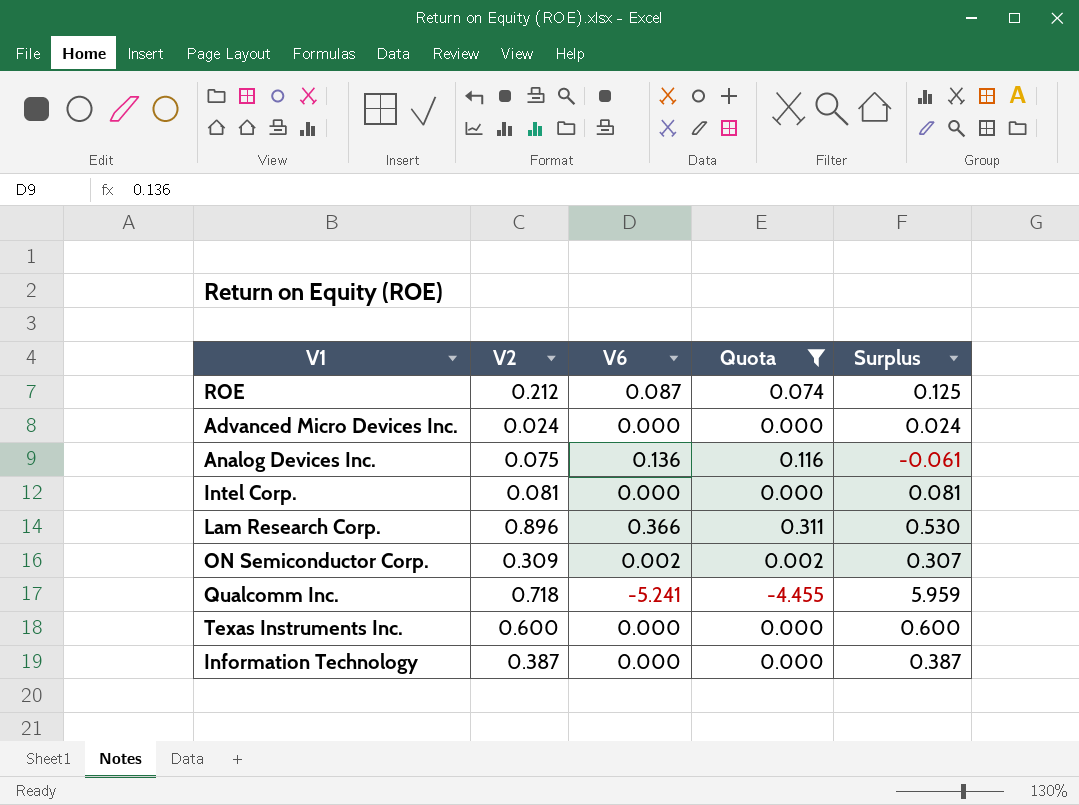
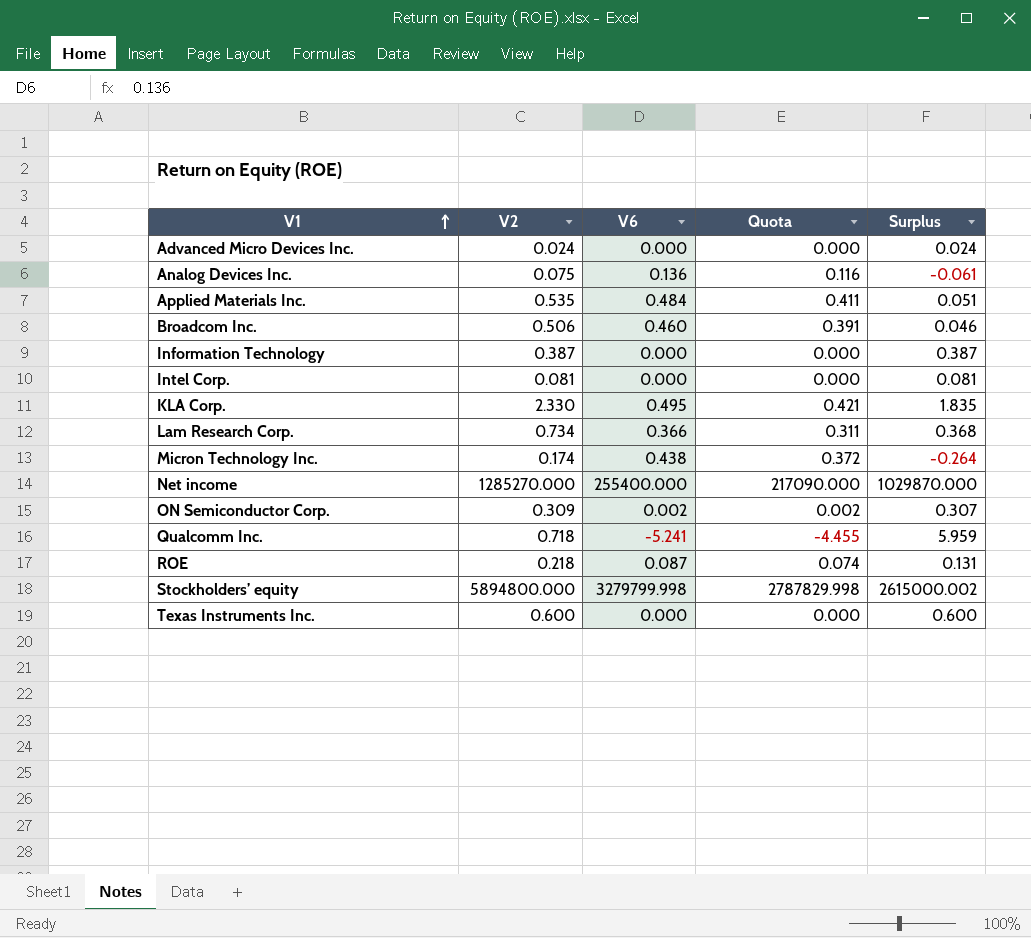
filter: Quota <= 0.311 -> none
row order: none -> V1 ascending
Lam Research Corp. | V2: 0.896 -> 0.734
Lam Research Corp. | Surplus: 0.530 -> 0.368
ROE | V2: 0.212 -> 0.218
ROE | Surplus: 0.125 -> 0.131

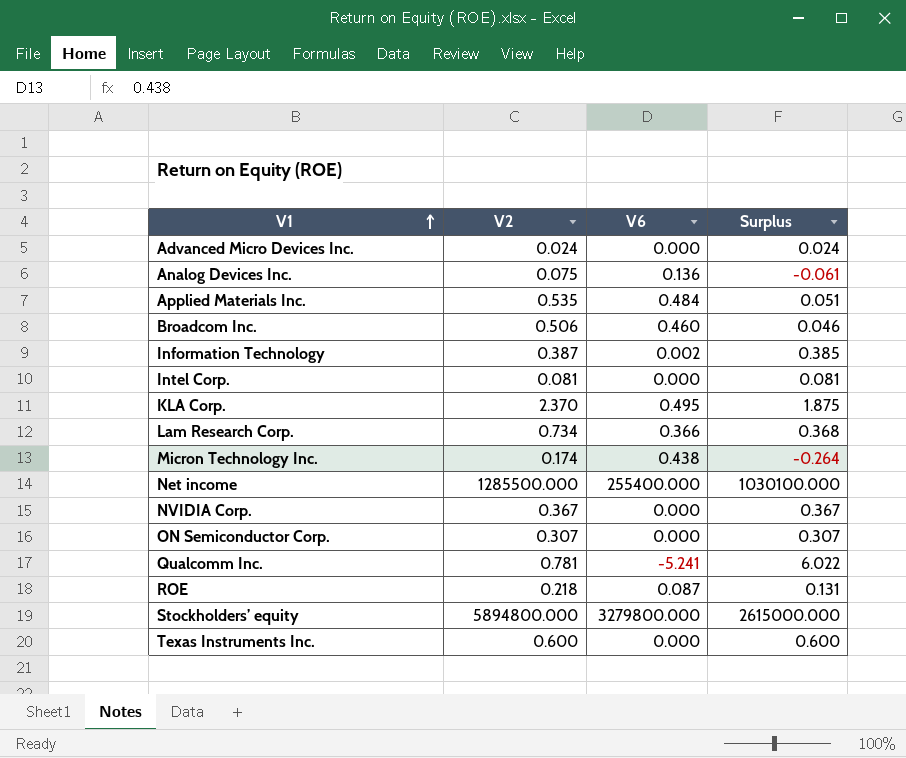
column Quota | formula: [V6] * 0.85 -> none
Information Technology | V6: 0.000 -> 0.002
Information Technology | Surplus: 0.387 -> 0.385
KLA Corp. | V2: 2.330 -> 2.370
KLA Corp. | Surplus: 1.835 -> 1.875
Net income | V2: 1285270.000 -> 1285500.000
Net income | Surplus: 1029870.000 -> 1030100.000
row NVIDIA Corp.: none -> 0.367 | 0.000 | 0.367
ON Semiconductor Corp. | V2: 0.309 -> 0.307
ON Semiconductor Corp. | V6: 0.002 -> 0.000
Qualcomm Inc. | V2: 0.718 -> 0.781
Qualcomm Inc. | Surplus: 5.959 -> 6.022
Stockholders’ equity | V6: 3279799.998 -> 3279800.000
Stockholders’ equity | Surplus: 2615000.002 -> 2615000.000

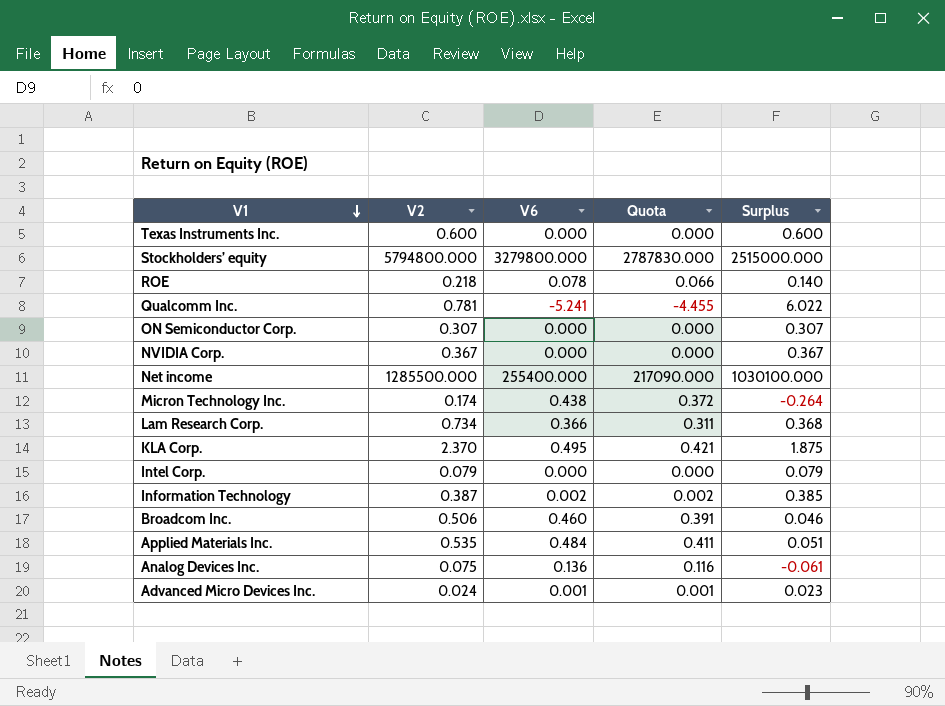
row order: V1 ascending -> V1 descending
column Quota | formula: none -> [V6] * 0.85
Stockholders’ equity | V2: 5894800.000 -> 5794800.000
Stockholders’ equity | Surplus: 2615000.000 -> 2515000.000
ROE | V6: 0.087 -> 0.078
ROE | Surplus: 0.131 -> 0.140
Intel Corp. | V2: 0.081 -> 0.079
Intel Corp. | Surplus: 0.081 -> 0.079
Advanced Micro Devices Inc. | V6: 0.000 -> 0.001
Advanced Micro Devices Inc. | Surplus: 0.024 -> 0.023

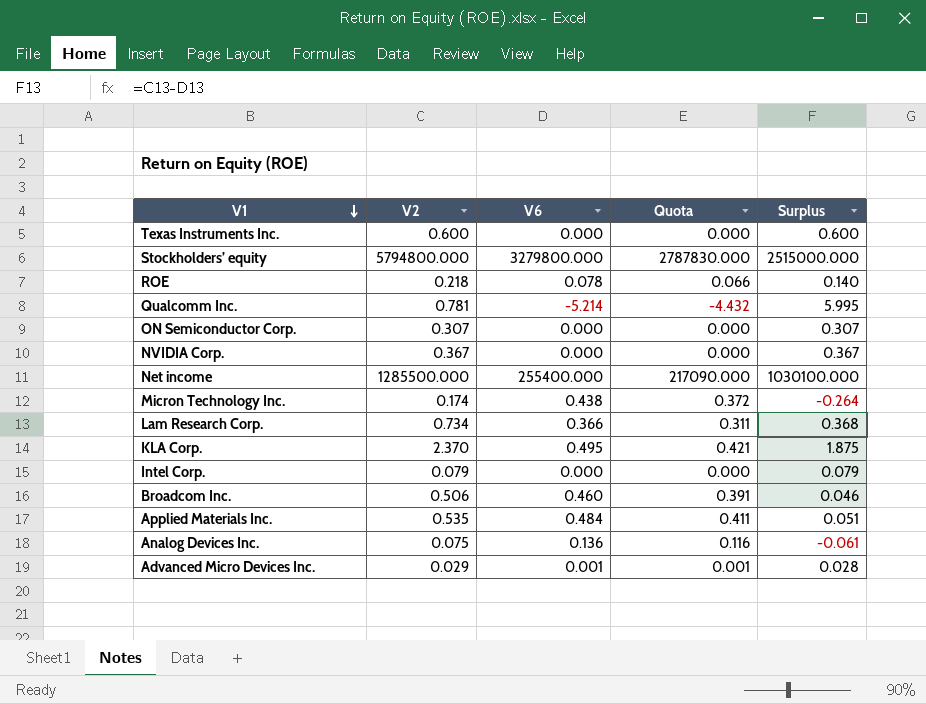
row Information Technology: 0.387 | 0.002 | 0.002 | 0.385 -> none
Qualcomm Inc. | V6: -5.241 -> -5.214
Qualcomm Inc. | Quota: -4.455 -> -4.432
Qualcomm Inc. | Surplus: 6.022 -> 5.995
Advanced Micro Devices Inc. | V2: 0.024 -> 0.029
Advanced Micro Devices Inc. | Surplus: 0.023 -> 0.028

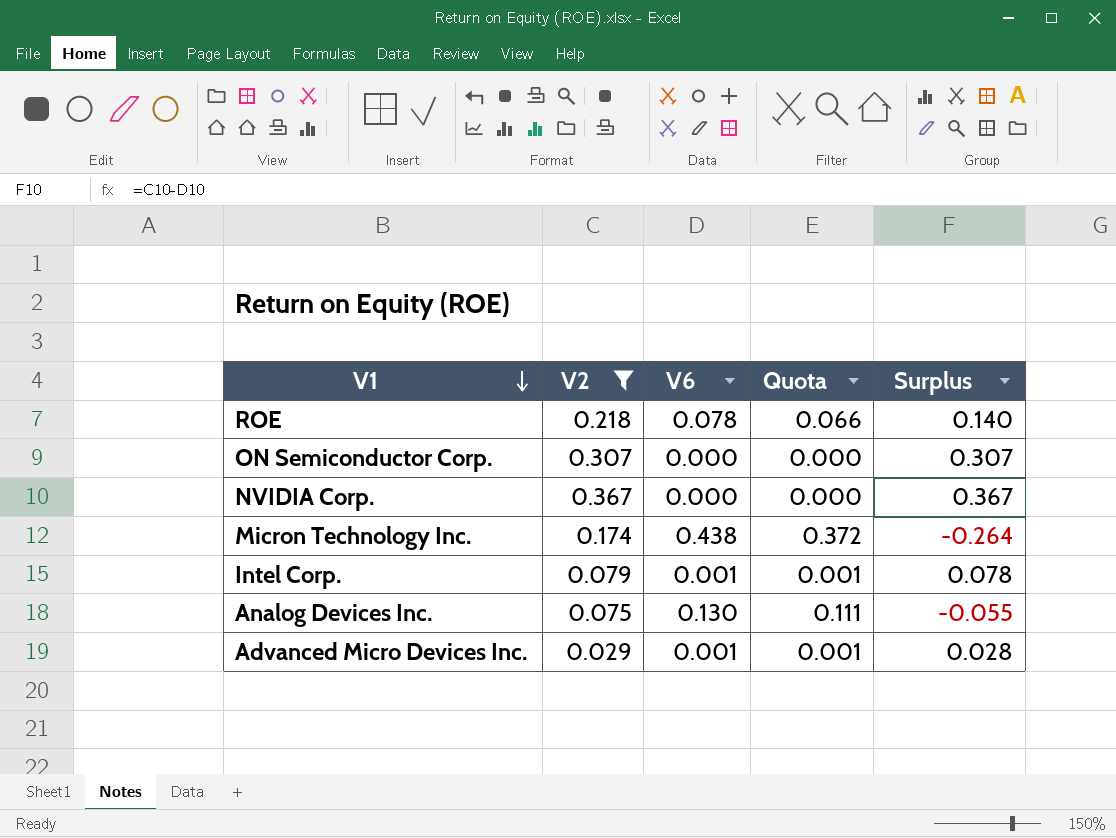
filter: none -> V2 <= 0.367
Intel Corp. | V6: 0.000 -> 0.001
Intel Corp. | Quota: 0.000 -> 0.001
Intel Corp. | Surplus: 0.079 -> 0.078
Analog Devices Inc. | V6: 0.136 -> 0.130
Analog Devices Inc. | Quota: 0.116 -> 0.111
Analog Devices Inc. | Surplus: -0.061 -> -0.055

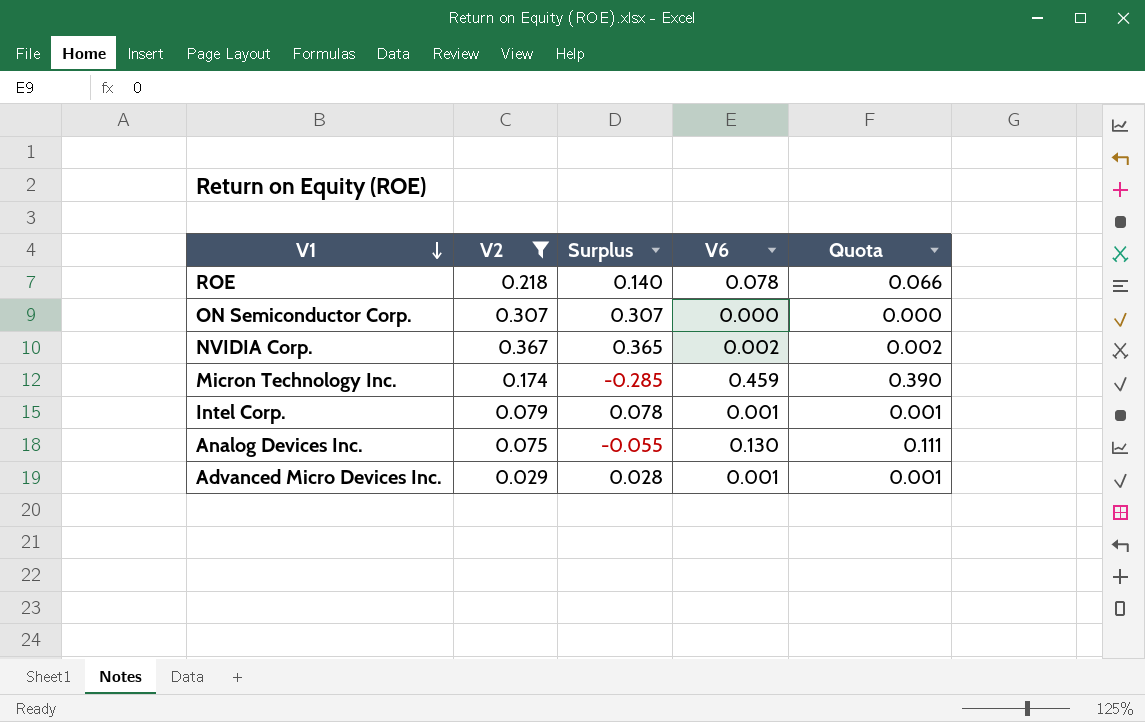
column Surplus | position: 5 -> 3
NVIDIA Corp. | Surplus: 0.367 -> 0.365
NVIDIA Corp. | V6: 0.000 -> 0.002
NVIDIA Corp. | Quota: 0.000 -> 0.002
Micron Technology Inc. | Surplus: -0.264 -> -0.285
Micron Technology Inc. | V6: 0.438 -> 0.459
Micron Technology Inc. | Quota: 0.372 -> 0.390

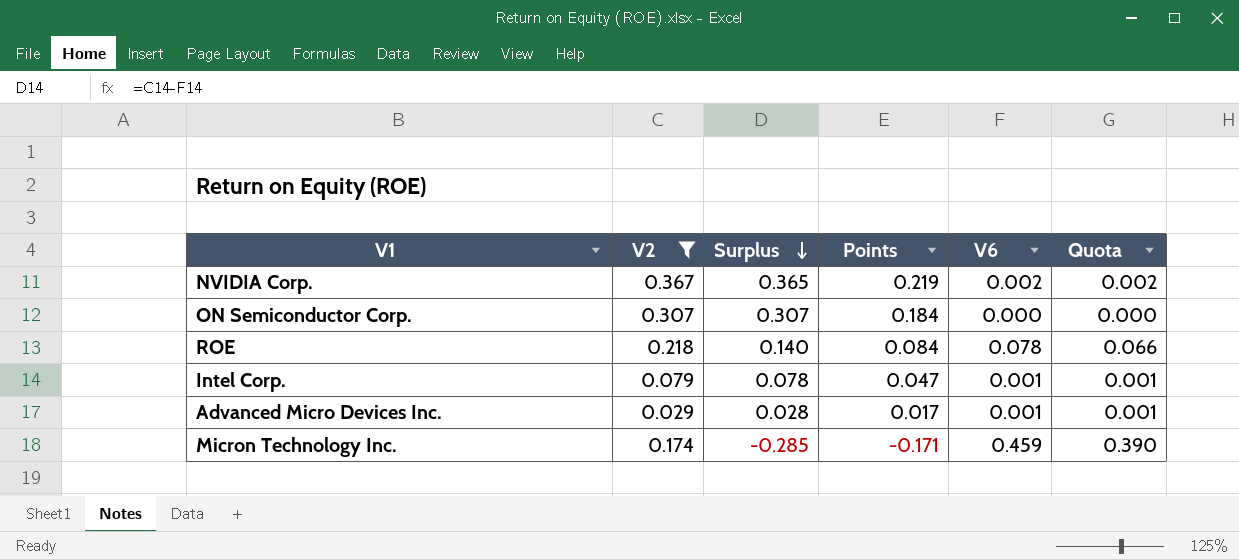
row order: V1 descending -> Surplus descending
column Points | formula: none -> [Surplus] * 0.6
row Analog Devices Inc.: 0.075 | -0.055 | 0.130 | 0.111 -> none

